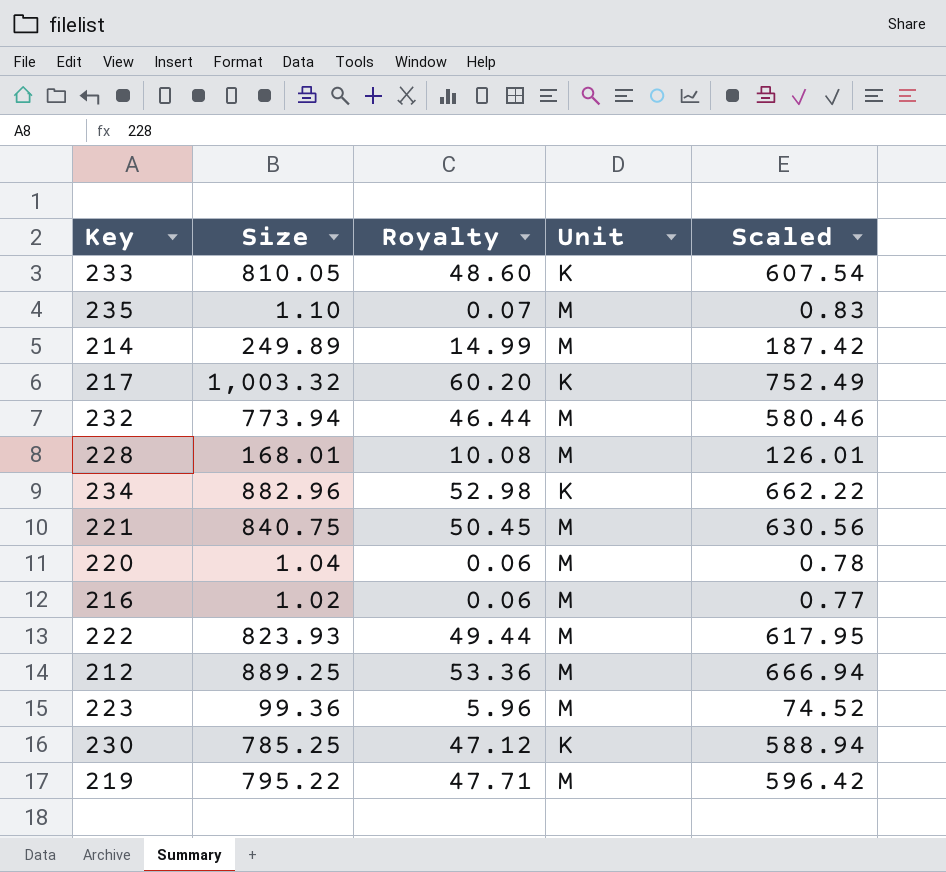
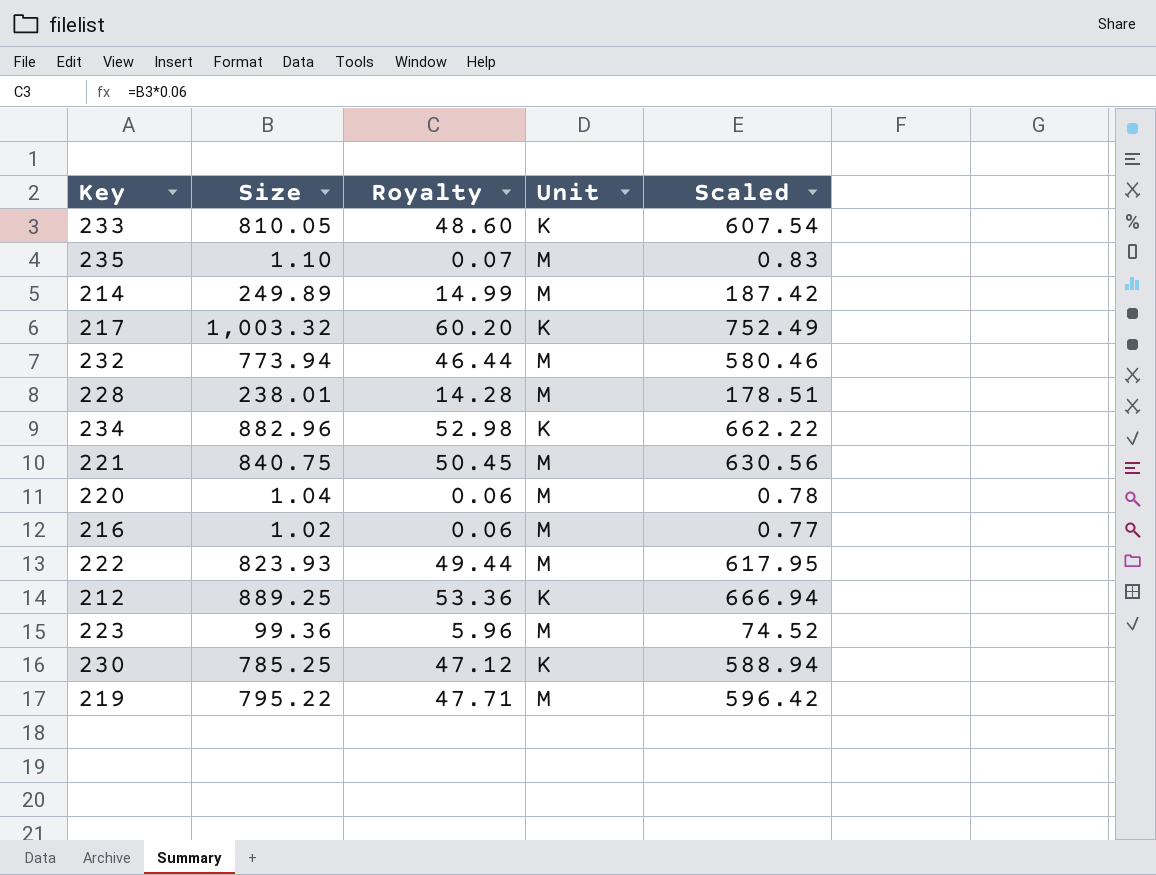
228 | Size: 168.01 -> 238.01
228 | Royalty: 10.08 -> 14.28
228 | Scaled: 126.01 -> 178.51
212 | Unit: M -> K

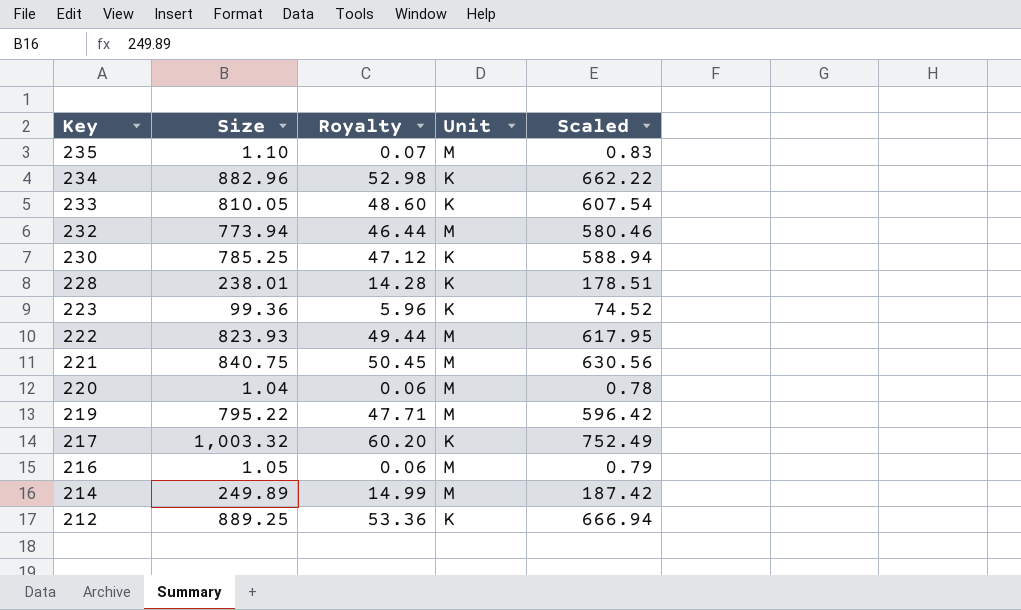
row order: none -> Key descending
228 | Unit: M -> K
223 | Unit: M -> K
216 | Size: 1.02 -> 1.05
216 | Scaled: 0.77 -> 0.79

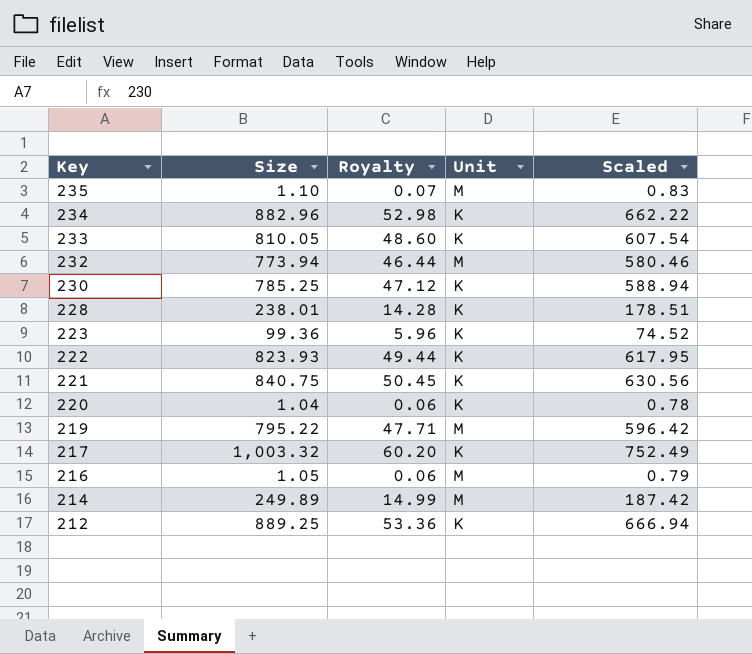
222 | Unit: M -> K
221 | Unit: M -> K
220 | Unit: M -> K

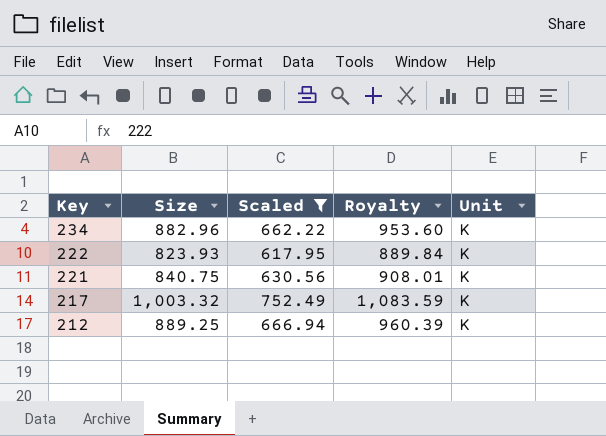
filter: none -> Scaled >= 617.95
column Scaled | position: 5 -> 3
column Royalty | formula: [Size] * 0.06 -> [Size] * 1.08

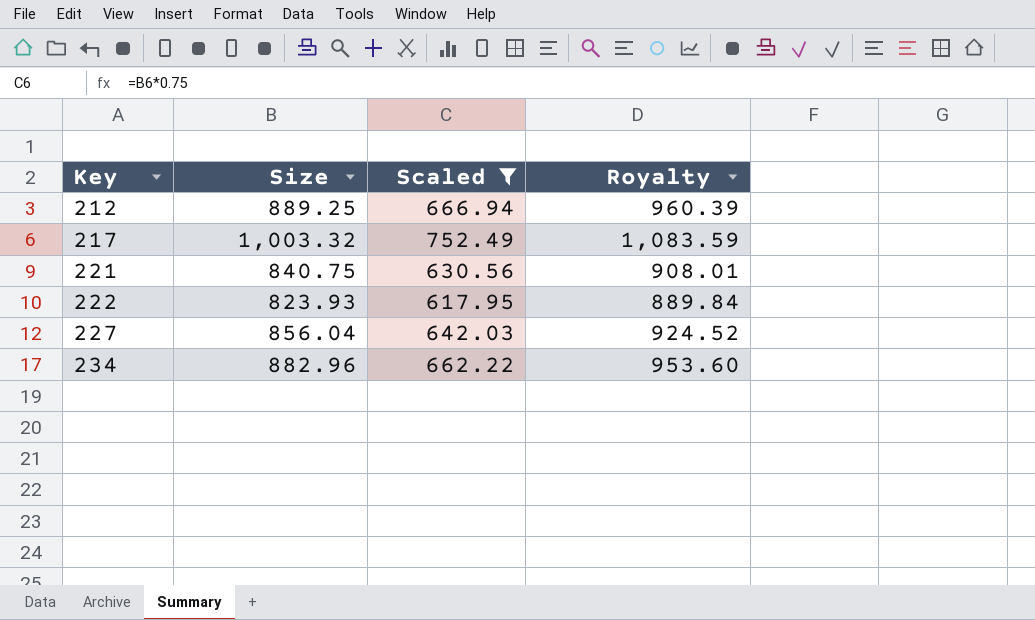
row order: Key descending -> Key ascending
column Unit | position: 5 -> none
row 227: none -> 856.04 | 642.03 | 924.52

